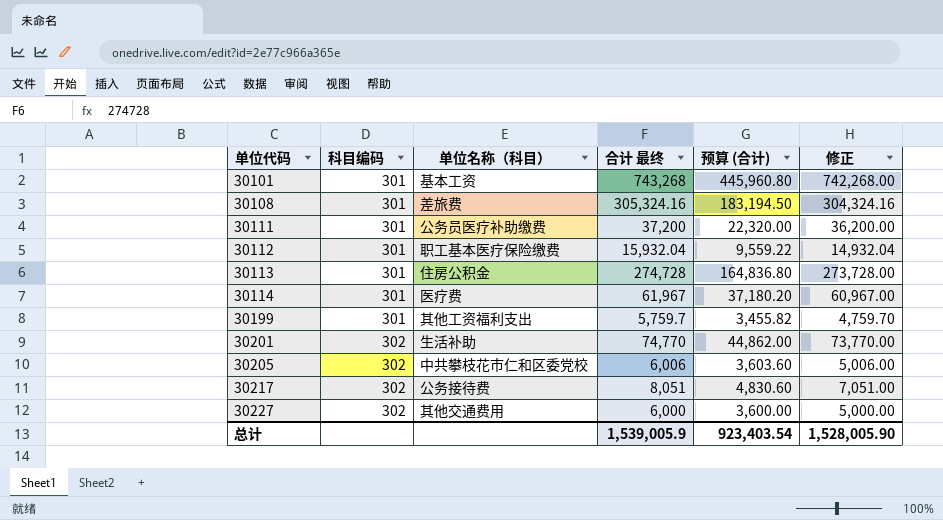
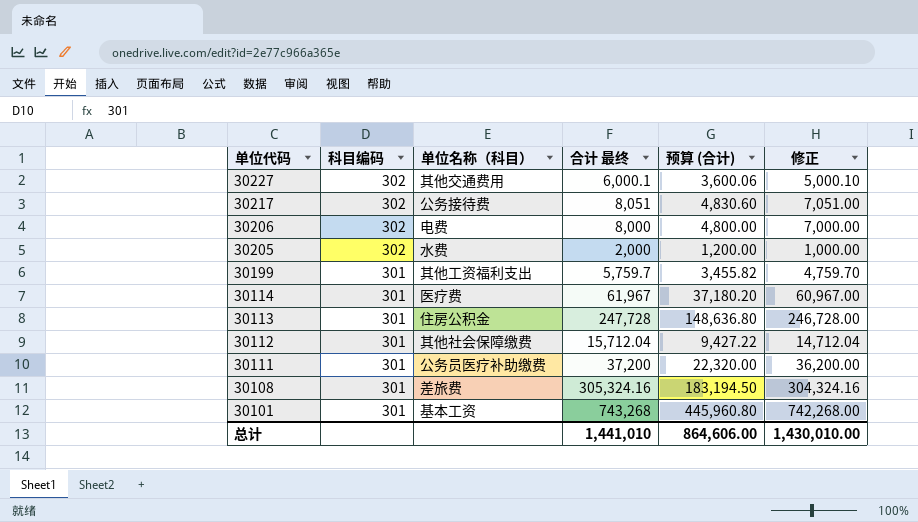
row order: 单位代码 ascending -> 单位代码 descending
row 30201: 302 | 生活补助 | 74,770 | 44,862.00 | 73,770.00 -> none
30227 | 合计 最终: 6,000 -> 6,000.1
30227 | 预算 (合计): 3,600.00 -> 3,600.06
30227 | 修正: 5,000.00 -> 5,000.10
row 30206: none -> 302 | 电费 | 8,000 | 4,800.00 | 7,000.00
30205 | 单位名称（科目）: 中共攀枝花市仁和区委党校 -> 水费
30205 | 合计 最终: 6,006 -> 2,000
30205 | 预算 (合计): 3,603.60 -> 1,200.00
30205 | 修正: 5,006.00 -> 1,000.00
30113 | 合计 最终: 274,728 -> 247,728
30113 | 预算 (合计): 164,836.80 -> 148,636.80
30113 | 修正: 273,728.00 -> 246,728.00
30112 | 单位名称（科目）: 职工基本医疗保险缴费 -> 其他社会保障缴费
30112 | 合计 最终: 15,932.04 -> 15,712.04
30112 | 预算 (合计): 9,559.22 -> 9,427.22
30112 | 修正: 14,932.04 -> 14,712.04
总计 | 合计 最终: 1,539,005.9 -> 1,441,010
总计 | 预算 (合计): 923,403.54 -> 864,606.00
总计 | 修正: 1,528,005.90 -> 1,430,010.00

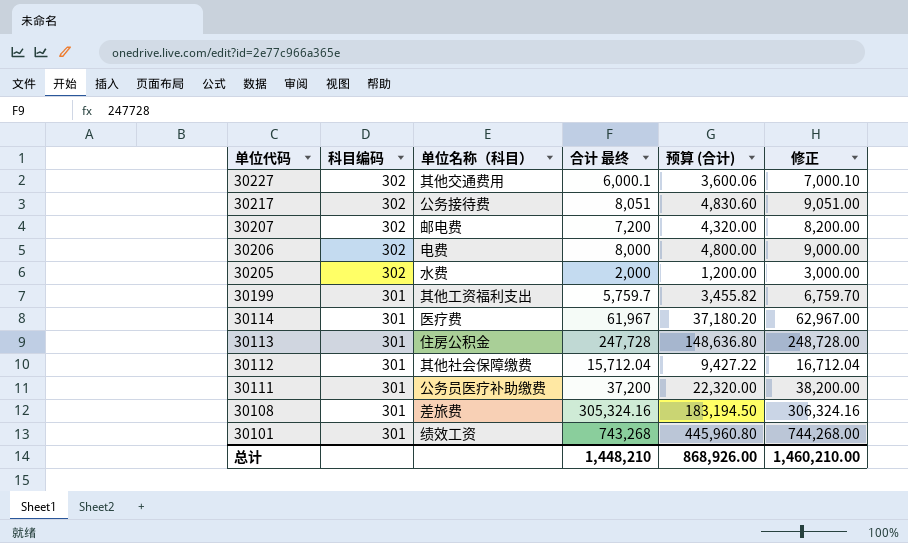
column 修正 | formula: [合计 最终] - 1000 -> [合计 最终] + 1000
row 30207: none -> 302 | 邮电费 | 7,200 | 4,320.00 | 8,200.00
30101 | 单位名称（科目）: 基本工资 -> 绩效工资
总计 | 合计 最终: 1,441,010 -> 1,448,210
总计 | 预算 (合计): 864,606.00 -> 868,926.00
总计 | 修正: 1,430,010.00 -> 1,460,210.00

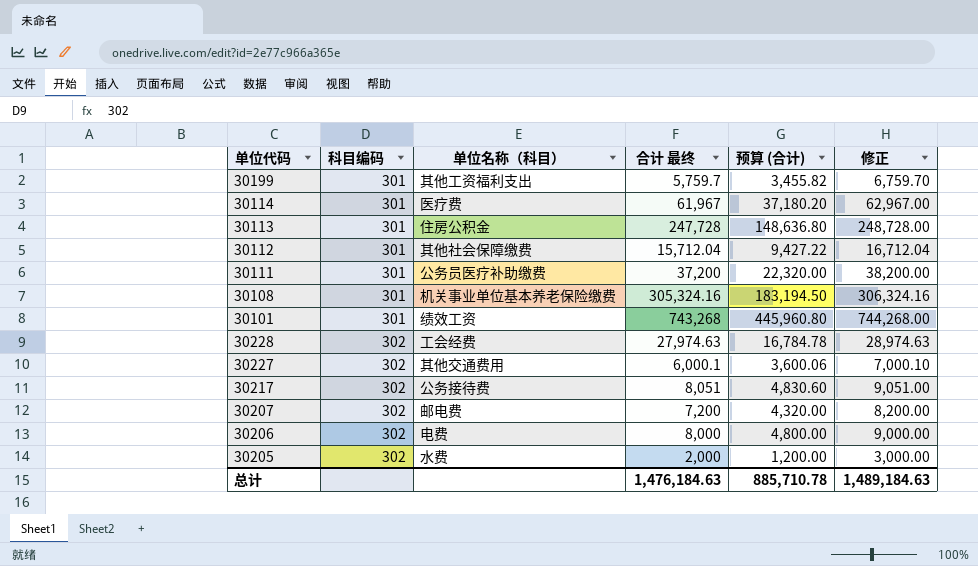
row order: 单位代码 descending -> 科目编码 ascending
30108 | 单位名称（科目）: 差旅费 -> 机关事业单位基本养老保险缴费
row 30228: none -> 302 | 工会经费 | 27,974.63 | 16,784.78 | 28,974.63
总计 | 合计 最终: 1,448,210 -> 1,476,184.63
总计 | 预算 (合计): 868,926.00 -> 885,710.78
总计 | 修正: 1,460,210.00 -> 1,489,184.63

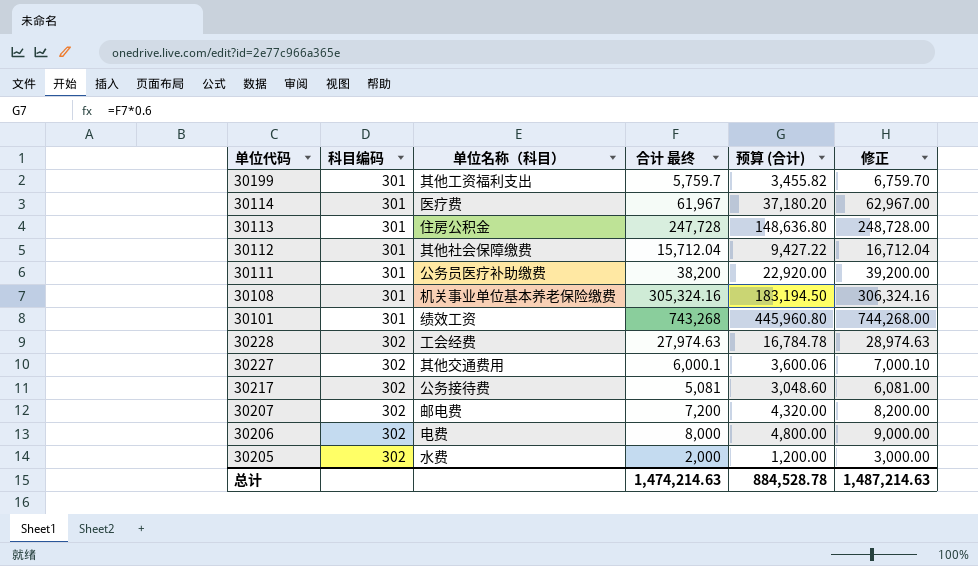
30111 | 合计 最终: 37,200 -> 38,200
30111 | 预算 (合计): 22,320.00 -> 22,920.00
30111 | 修正: 38,200.00 -> 39,200.00
30217 | 合计 最终: 8,051 -> 5,081
30217 | 预算 (合计): 4,830.60 -> 3,048.60
30217 | 修正: 9,051.00 -> 6,081.00
总计 | 合计 最终: 1,476,184.63 -> 1,474,214.63
总计 | 预算 (合计): 885,710.78 -> 884,528.78
总计 | 修正: 1,489,184.63 -> 1,487,214.63

